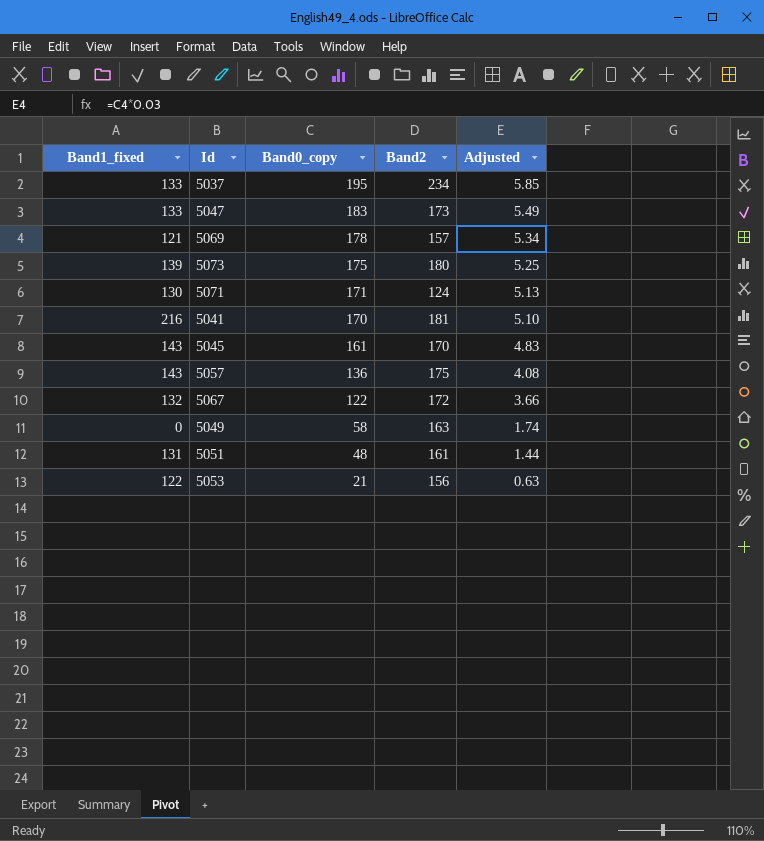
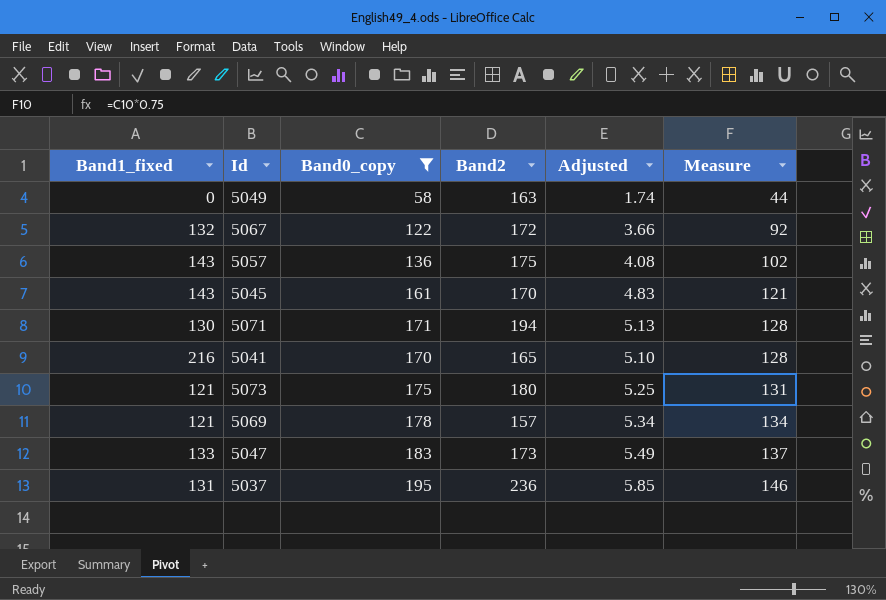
filter: none -> Band0_copy >= 58
row order: Band0_copy descending -> Measure ascending
column Measure | formula: none -> [Band0_copy] * 0.75
5071 | Band2: 124 -> 194
5041 | Band2: 181 -> 165
5073 | Band1_fixed: 139 -> 121
5037 | Band1_fixed: 133 -> 131
5037 | Band2: 234 -> 236

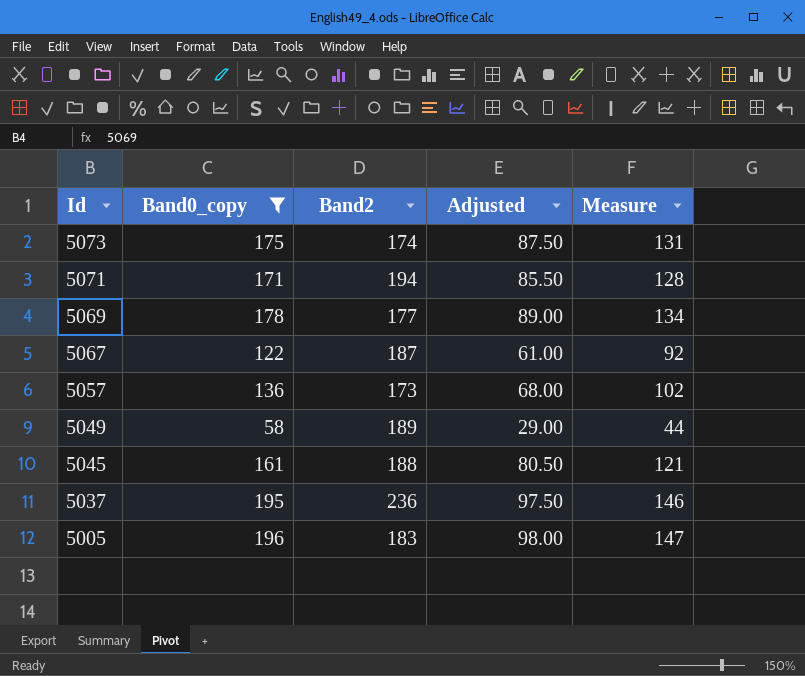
row order: Measure ascending -> Id descending
column Band1_fixed | position: 1 -> none
column Adjusted | formula: [Band0_copy] * 0.03 -> [Band0_copy] * 0.5
row 5041: 216 | 170 | 165 | 5.10 | 128 -> none
row 5047: 133 | 183 | 173 | 5.49 | 137 -> none
5073 | Band2: 180 -> 174
5069 | Band2: 157 -> 177
5067 | Band2: 172 -> 187
5057 | Band2: 175 -> 173
5049 | Band2: 163 -> 189
5045 | Band2: 170 -> 188
row 5005: none -> 196 | 183 | 98.00 | 147

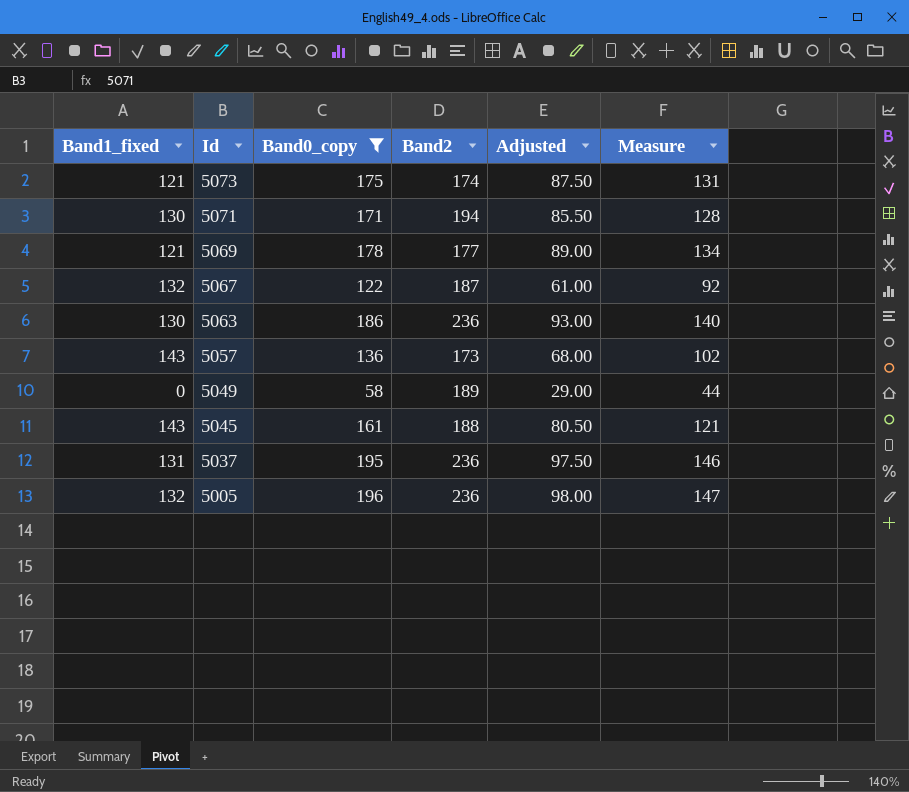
column Band1_fixed | position: none -> 1
row 5063: none -> 130 | 186 | 236 | 93.00 | 140
5005 | Band2: 183 -> 236

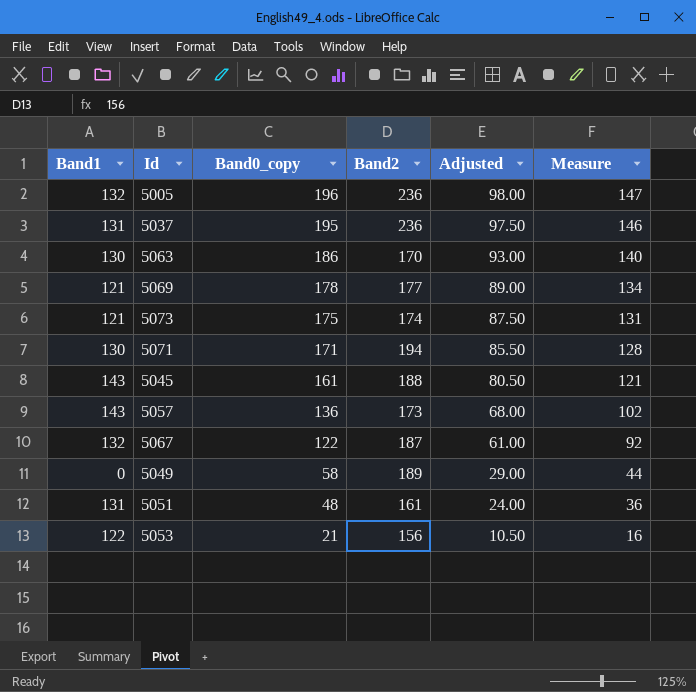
filter: Band0_copy >= 58 -> none
row order: Id descending -> Band0_copy descending
column name: Band1_fixed -> Band1
5063 | Band2: 236 -> 170

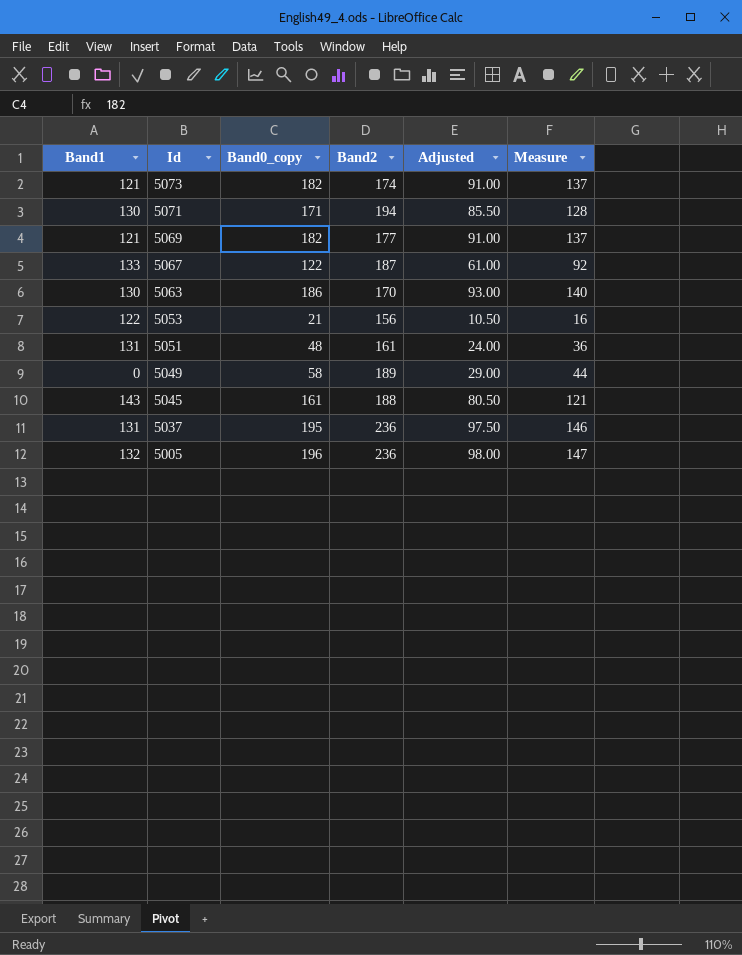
row order: Band0_copy descending -> Id descending
row 5057: 143 | 136 | 173 | 68.00 | 102 -> none
5073 | Band0_copy: 175 -> 182
5073 | Adjusted: 87.50 -> 91.00
5073 | Measure: 131 -> 137
5069 | Band0_copy: 178 -> 182
5069 | Adjusted: 89.00 -> 91.00
5069 | Measure: 134 -> 137
5067 | Band1: 132 -> 133

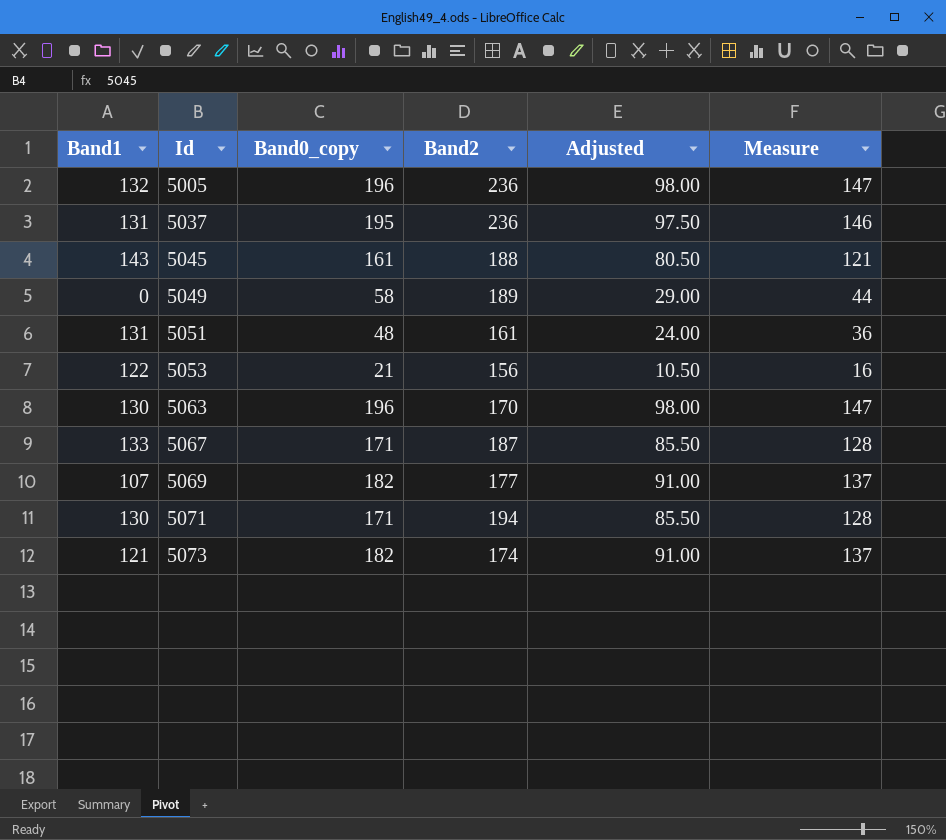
row order: Id descending -> Id ascending
5063 | Band0_copy: 186 -> 196
5063 | Adjusted: 93.00 -> 98.00
5063 | Measure: 140 -> 147
5067 | Band0_copy: 122 -> 171
5067 | Adjusted: 61.00 -> 85.50
5067 | Measure: 92 -> 128
5069 | Band1: 121 -> 107

